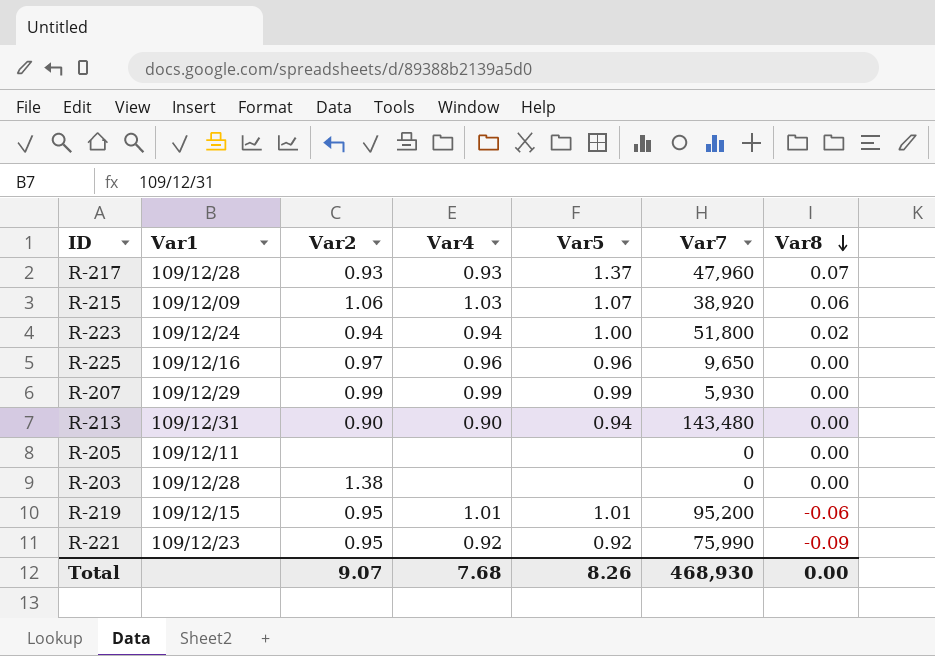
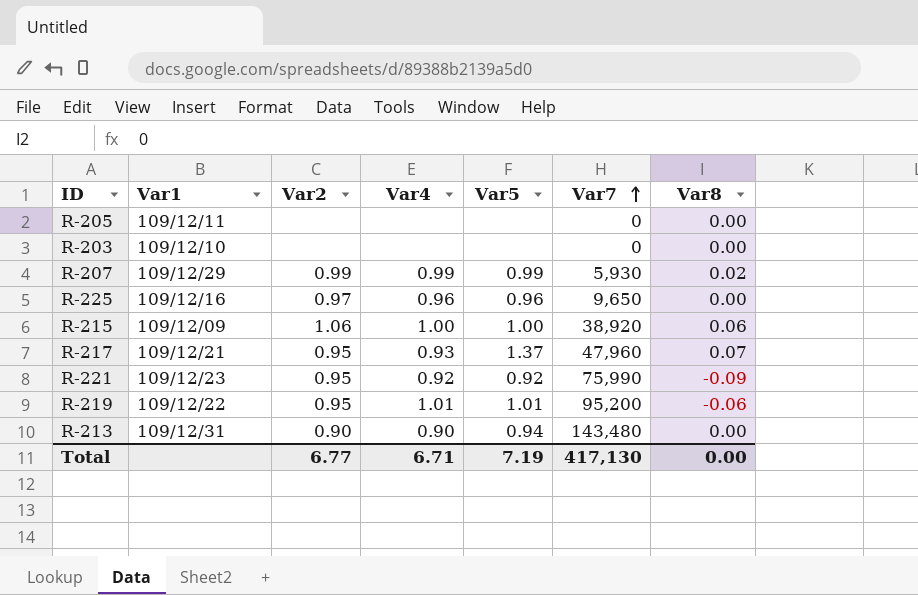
row order: Var8 descending -> Var7 ascending
row R-223: 109/12/24 | 0.94 | 0.94 | 1.00 | 51,800 | 0.02 -> none
R-203 | Var1: 109/12/28 -> 109/12/10
R-203 | Var2: 1.38 -> none
R-207 | Var8: 0.00 -> 0.02
R-215 | Var4: 1.03 -> 1.00
R-215 | Var5: 1.07 -> 1.00
R-217 | Var1: 109/12/28 -> 109/12/21
R-217 | Var2: 0.93 -> 0.95
R-219 | Var1: 109/12/15 -> 109/12/22
Total | Var2: 9.07 -> 6.77
Total | Var4: 7.68 -> 6.71
Total | Var5: 8.26 -> 7.19
Total | Var7: 468,930 -> 417,130

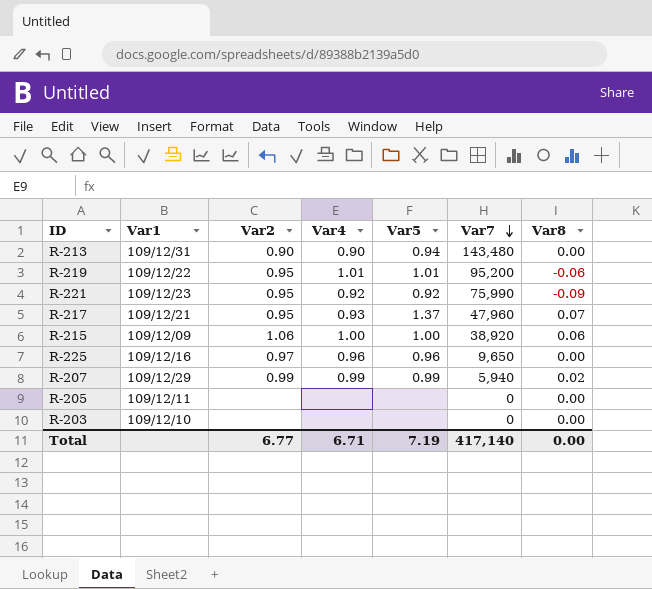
row order: Var7 ascending -> Var7 descending
R-207 | Var7: 5,930 -> 5,940
Total | Var7: 417,130 -> 417,140

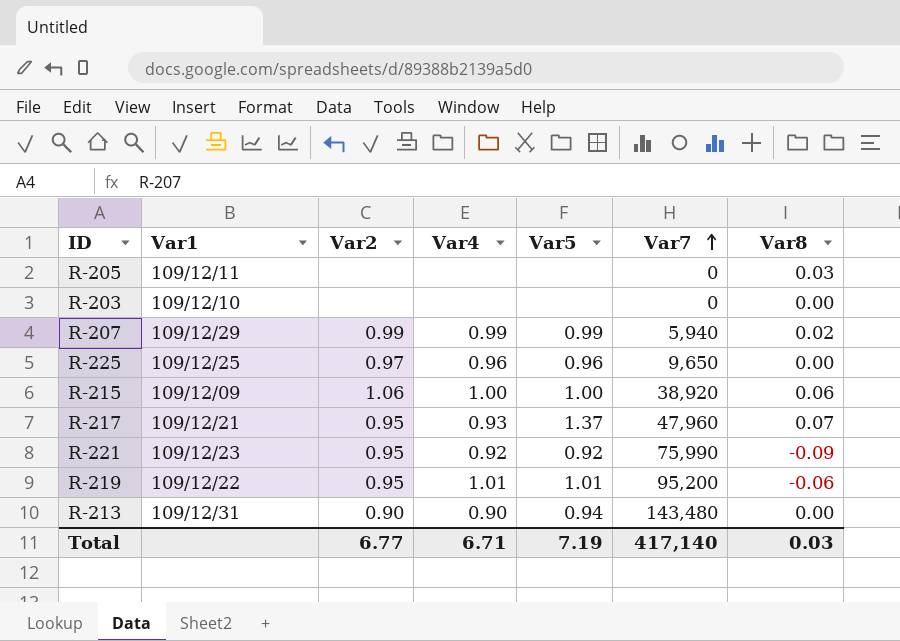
row order: Var7 descending -> Var7 ascending
R-205 | Var8: 0.00 -> 0.03
R-225 | Var1: 109/12/16 -> 109/12/25
Total | Var8: 0.00 -> 0.03

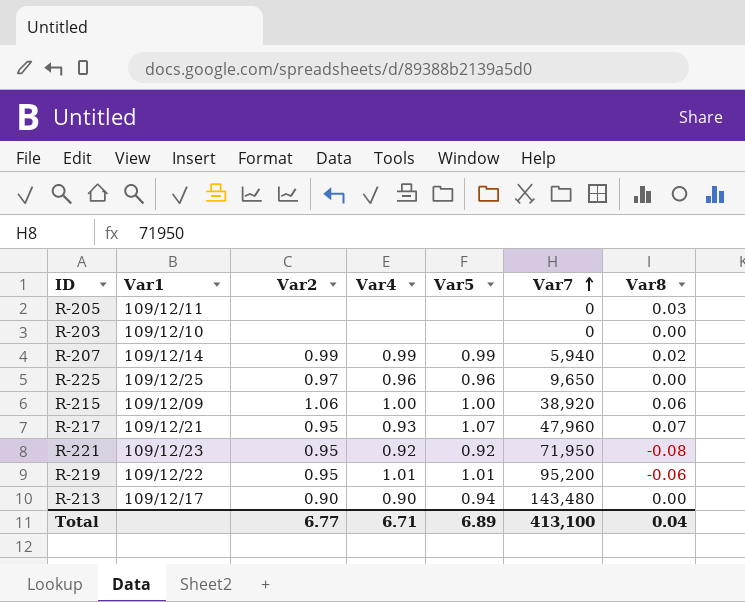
R-207 | Var1: 109/12/29 -> 109/12/14
R-217 | Var5: 1.37 -> 1.07
R-221 | Var7: 75,990 -> 71,950
R-221 | Var8: -0.09 -> -0.08
R-213 | Var1: 109/12/31 -> 109/12/17
Total | Var5: 7.19 -> 6.89
Total | Var7: 417,140 -> 413,100
Total | Var8: 0.03 -> 0.04

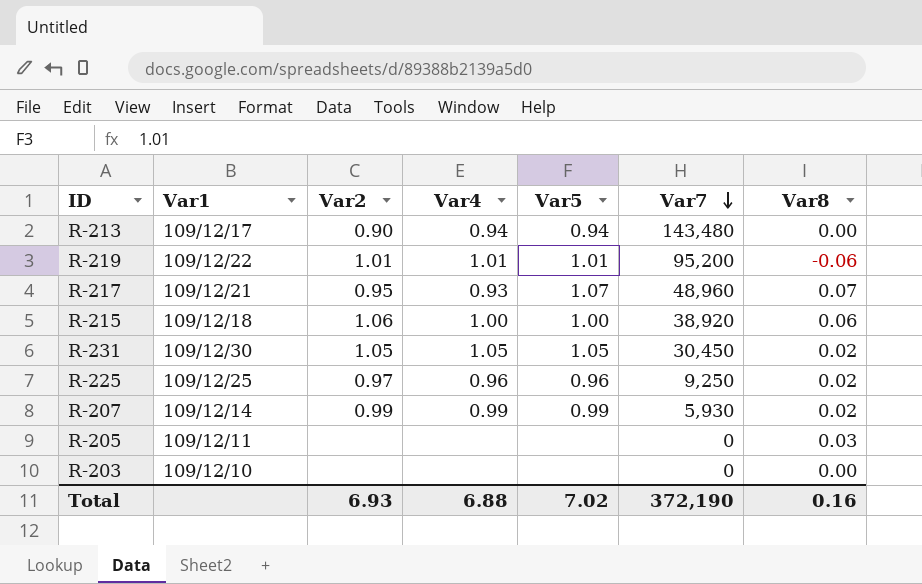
row order: Var7 ascending -> Var7 descending
row R-221: 109/12/23 | 0.95 | 0.92 | 0.92 | 71,950 | -0.08 -> none
R-213 | Var4: 0.90 -> 0.94
R-219 | Var2: 0.95 -> 1.01
R-217 | Var7: 47,960 -> 48,960
R-215 | Var1: 109/12/09 -> 109/12/18
row R-231: none -> 109/12/30 | 1.05 | 1.05 | 1.05 | 30,450 | 0.02
R-225 | Var7: 9,650 -> 9,250
R-225 | Var8: 0.00 -> 0.02
R-207 | Var7: 5,940 -> 5,930
Total | Var2: 6.77 -> 6.93
Total | Var4: 6.71 -> 6.88
Total | Var5: 6.89 -> 7.02
Total | Var7: 413,100 -> 372,190
Total | Var8: 0.04 -> 0.16

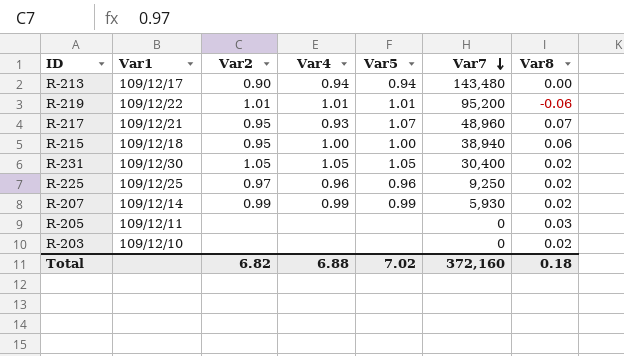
R-215 | Var2: 1.06 -> 0.95
R-215 | Var7: 38,920 -> 38,940
R-231 | Var7: 30,450 -> 30,400
R-203 | Var8: 0.00 -> 0.02
Total | Var2: 6.93 -> 6.82
Total | Var7: 372,190 -> 372,160
Total | Var8: 0.16 -> 0.18

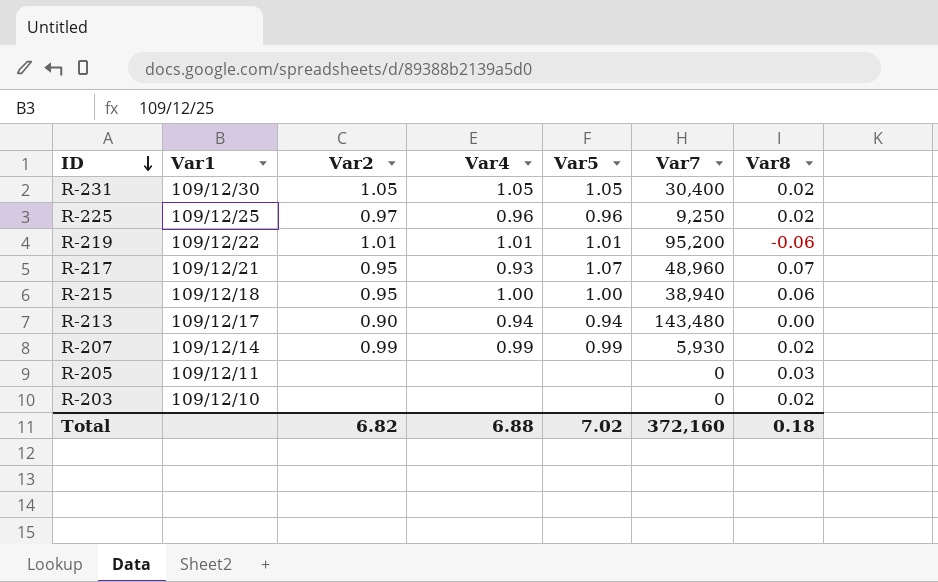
row order: Var7 descending -> ID descending

